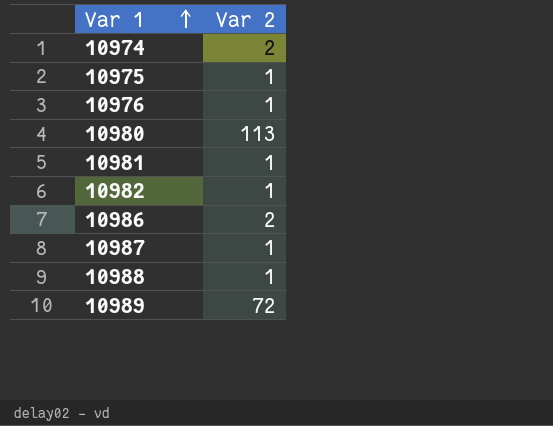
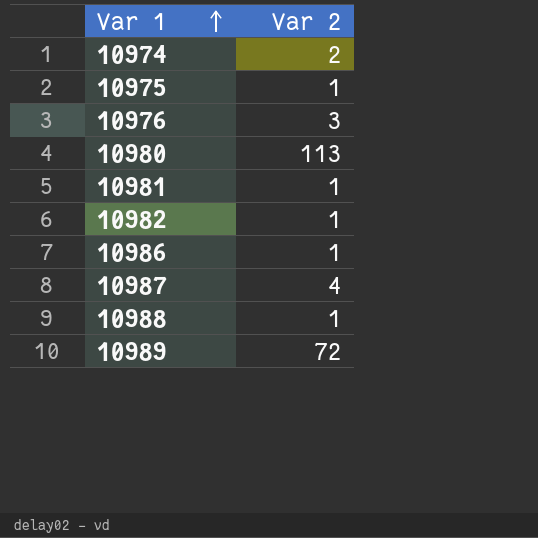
10976 | Var 2: 1 -> 3
10986 | Var 2: 2 -> 1
10987 | Var 2: 1 -> 4

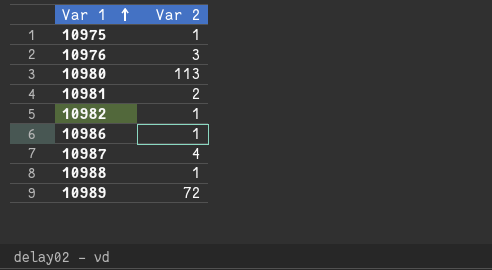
row 10974: 2 -> none
10981 | Var 2: 1 -> 2

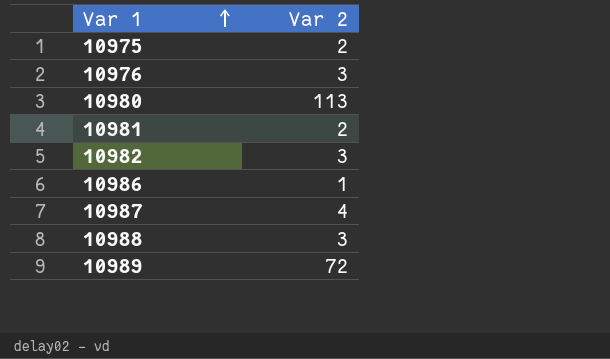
10975 | Var 2: 1 -> 2
10982 | Var 2: 1 -> 3
10988 | Var 2: 1 -> 3

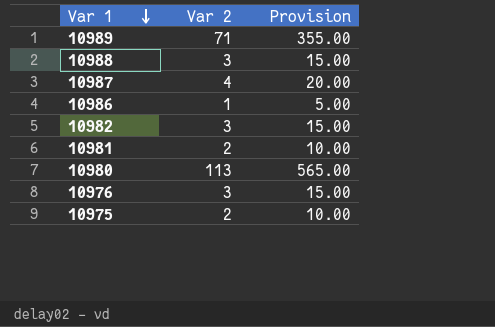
row order: Var 1 ascending -> Var 1 descending
column Provision | formula: none -> [Var 2] * 5
10989 | Var 2: 72 -> 71

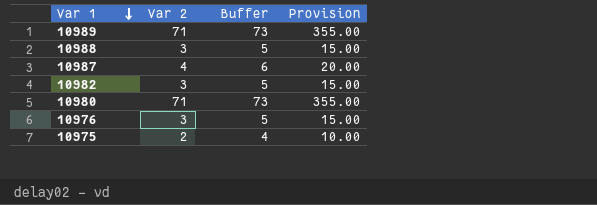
column Buffer | formula: none -> [Var 2] + 2
row 10986: 1 | 5.00 -> none
row 10981: 2 | 10.00 -> none
10980 | Var 2: 113 -> 71
10980 | Provision: 565.00 -> 355.00

